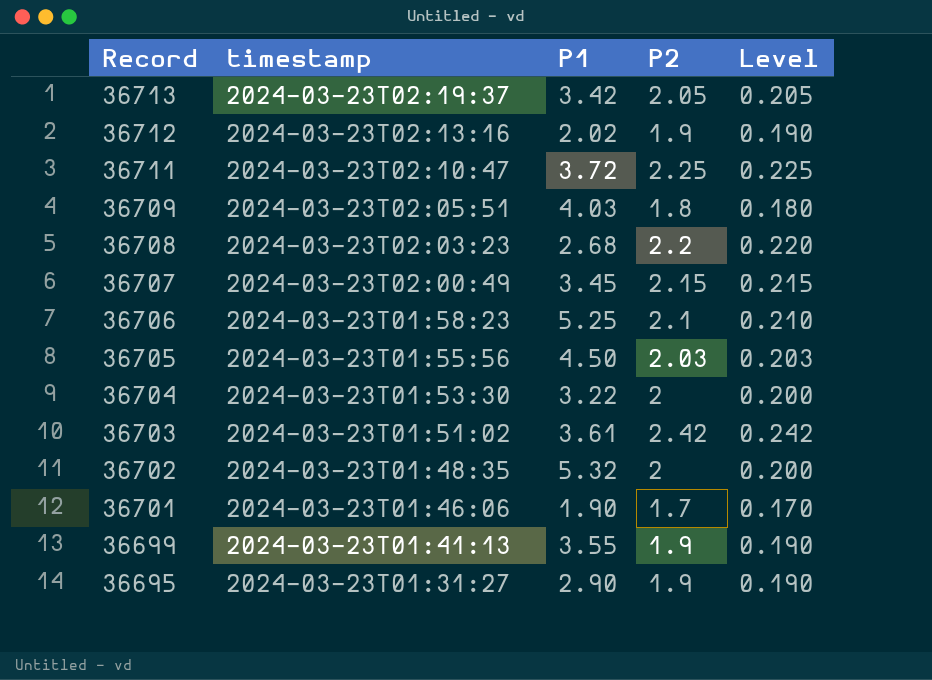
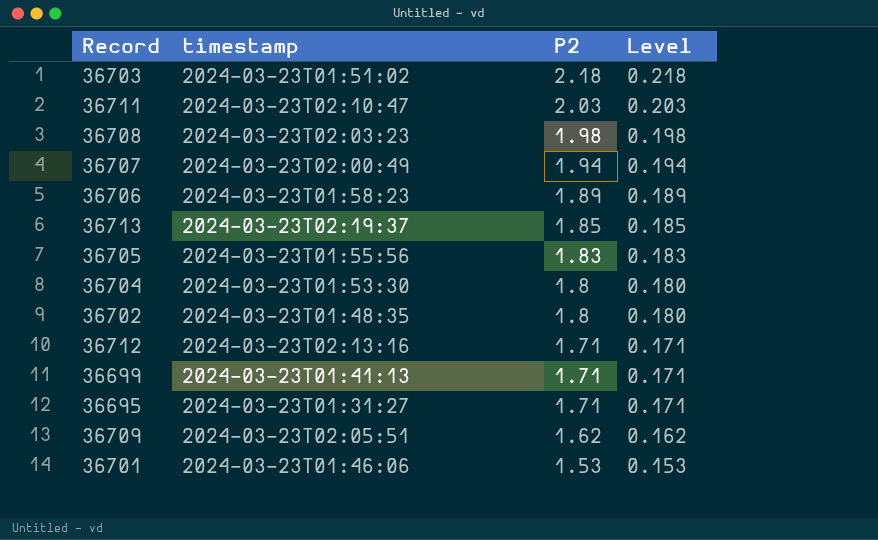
row order: Record descending -> P2 descending
column P1 | position: 3 -> none
36703 | P2: 2.42 -> 2.18
36703 | Level: 0.242 -> 0.218
36711 | P2: 2.25 -> 2.03
36711 | Level: 0.225 -> 0.203
36708 | P2: 2.2 -> 1.98
36708 | Level: 0.220 -> 0.198
36707 | P2: 2.15 -> 1.94
36707 | Level: 0.215 -> 0.194
36706 | P2: 2.1 -> 1.89
36706 | Level: 0.210 -> 0.189
36713 | P2: 2.05 -> 1.85
36713 | Level: 0.205 -> 0.185
36705 | P2: 2.03 -> 1.83
36705 | Level: 0.203 -> 0.183
36704 | P2: 2 -> 1.8
36704 | Level: 0.200 -> 0.180
36702 | P2: 2 -> 1.8
36702 | Level: 0.200 -> 0.180
36712 | P2: 1.9 -> 1.71
36712 | Level: 0.190 -> 0.171
36699 | P2: 1.9 -> 1.71
36699 | Level: 0.190 -> 0.171
36695 | P2: 1.9 -> 1.71
36695 | Level: 0.190 -> 0.171
36709 | P2: 1.8 -> 1.62
36709 | Level: 0.180 -> 0.162
36701 | P2: 1.7 -> 1.53
36701 | Level: 0.170 -> 0.153

